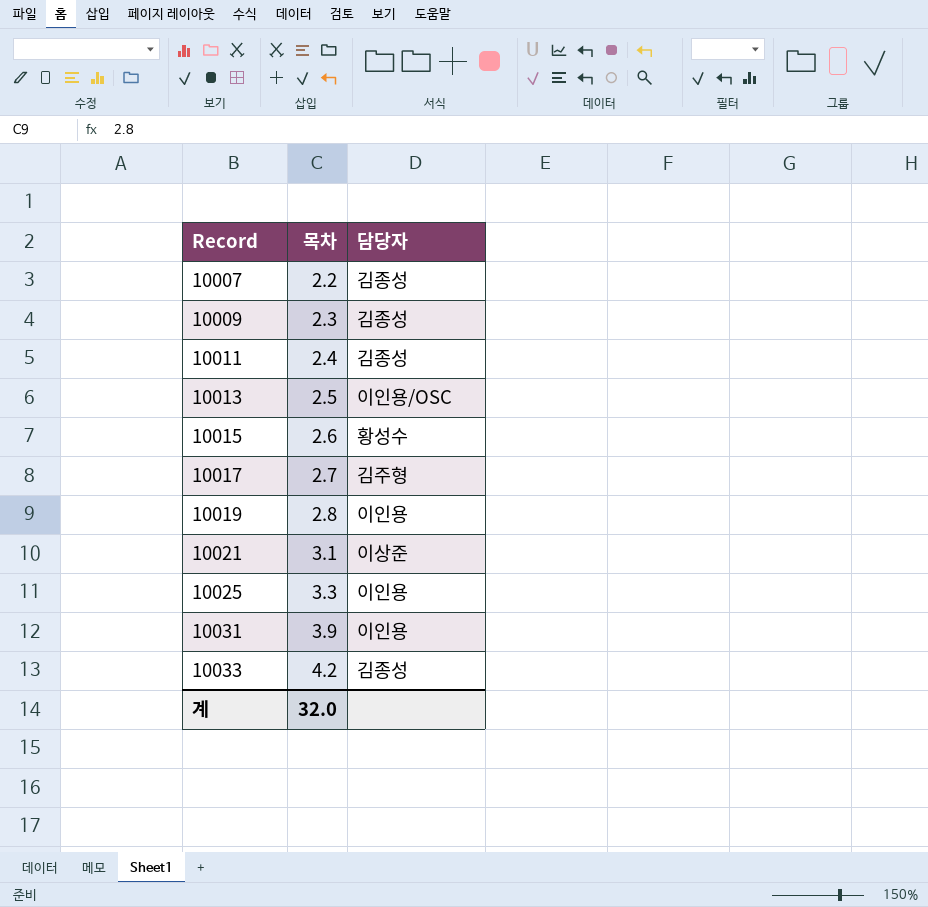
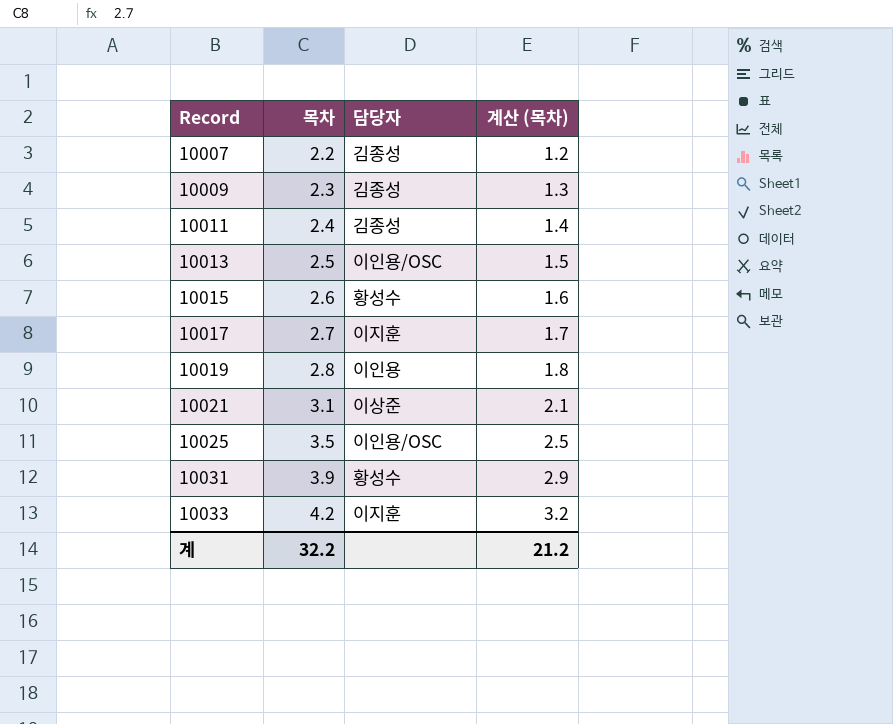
column 계산 (목차) | formula: none -> [목차] - 1
10017 | 담당자: 김주형 -> 이지훈
10025 | 목차: 3.3 -> 3.5
10025 | 담당자: 이인용 -> 이인용/OSC
10031 | 담당자: 이인용 -> 황성수
10033 | 담당자: 김종성 -> 이지훈
계 | 목차: 32.0 -> 32.2

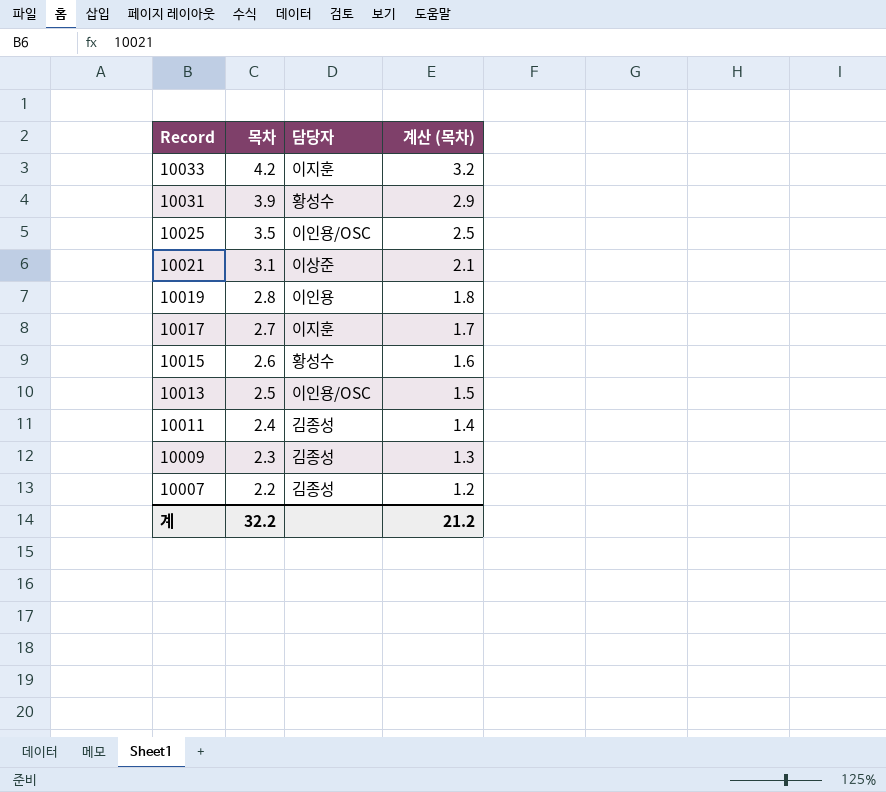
row order: Record ascending -> Record descending

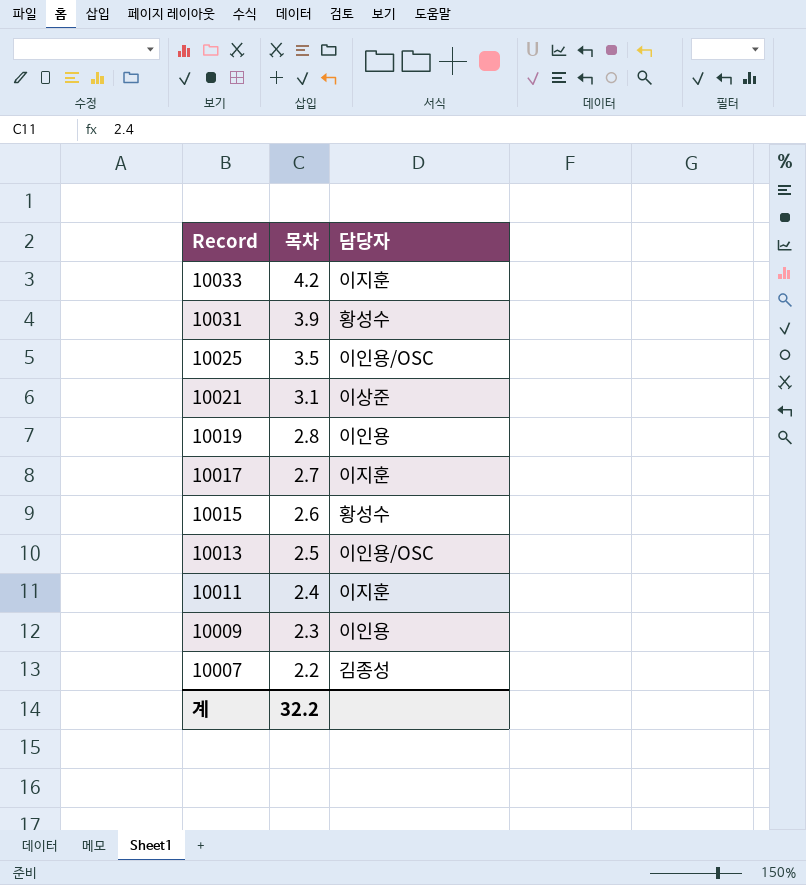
column 계산 (목차) | formula: [목차] - 1 -> none
10011 | 담당자: 김종성 -> 이지훈
10009 | 담당자: 김종성 -> 이인용

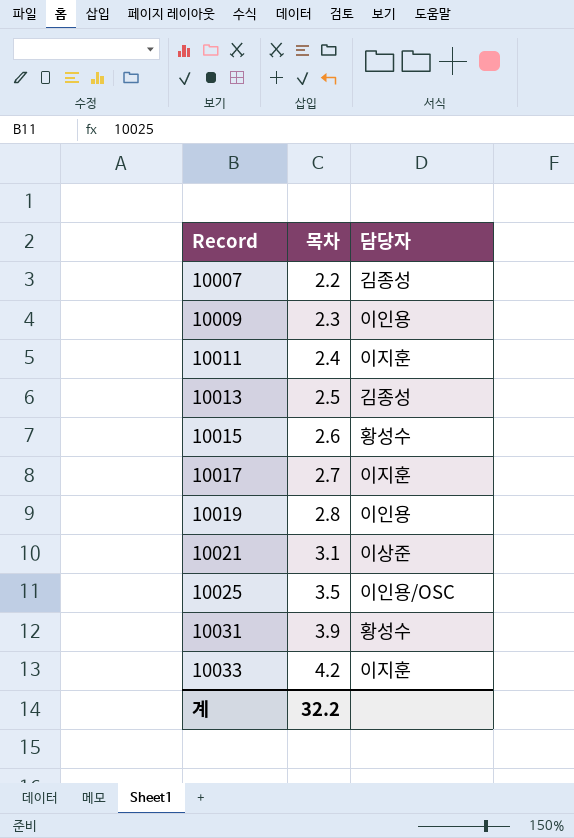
row order: Record descending -> Record ascending
10013 | 담당자: 이인용/OSC -> 김종성

